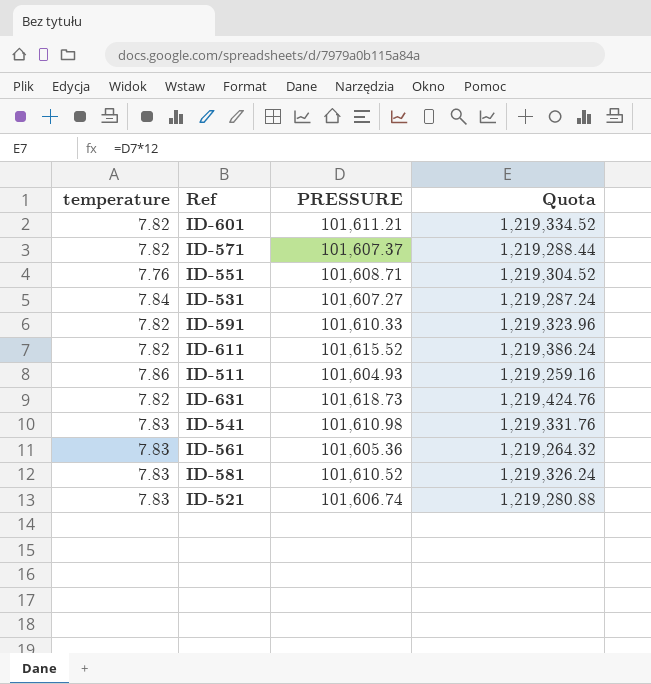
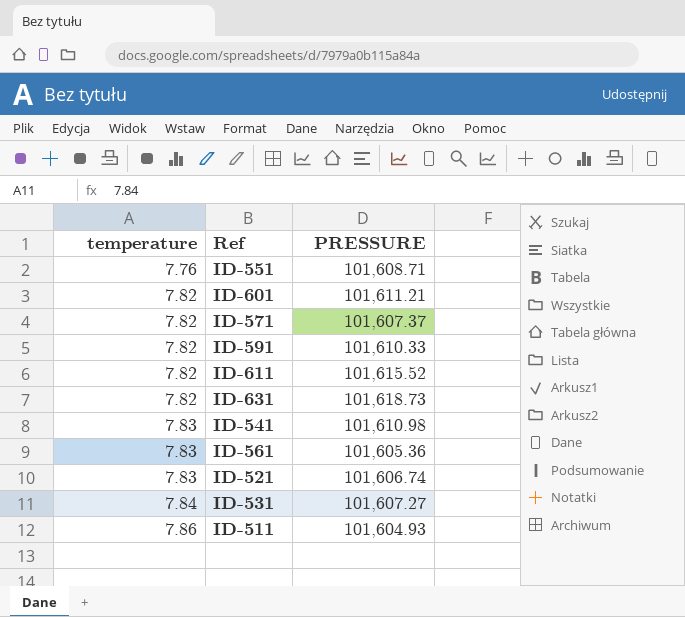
row order: none -> temperature ascending
column Quota | formula: [PRESSURE] * 12 -> none
row ID-581: 7.83 | 101,610.52 | 1,219,326.24 -> none

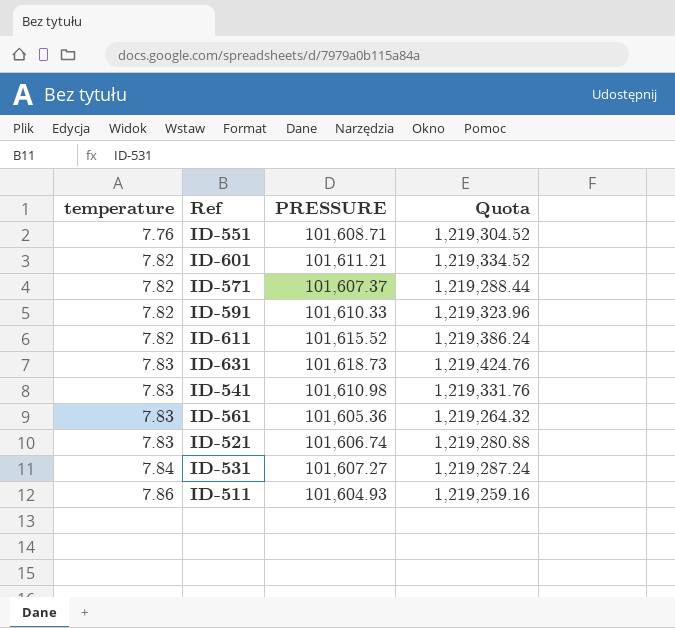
column Quota | formula: none -> [PRESSURE] * 12
ID-631 | temperature: 7.82 -> 7.83

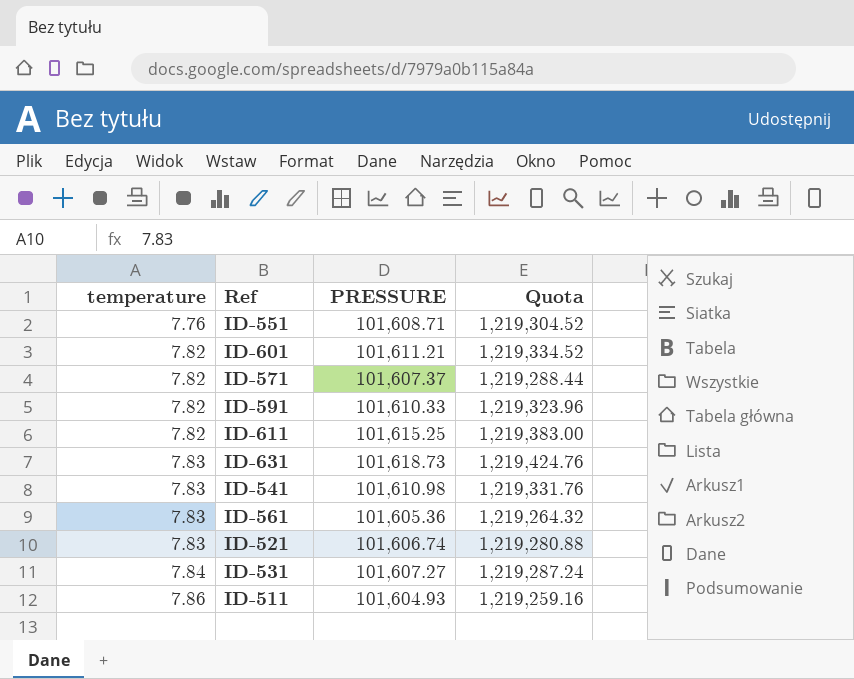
ID-611 | PRESSURE: 101,615.52 -> 101,615.25
ID-611 | Quota: 1,219,386.24 -> 1,219,383.00

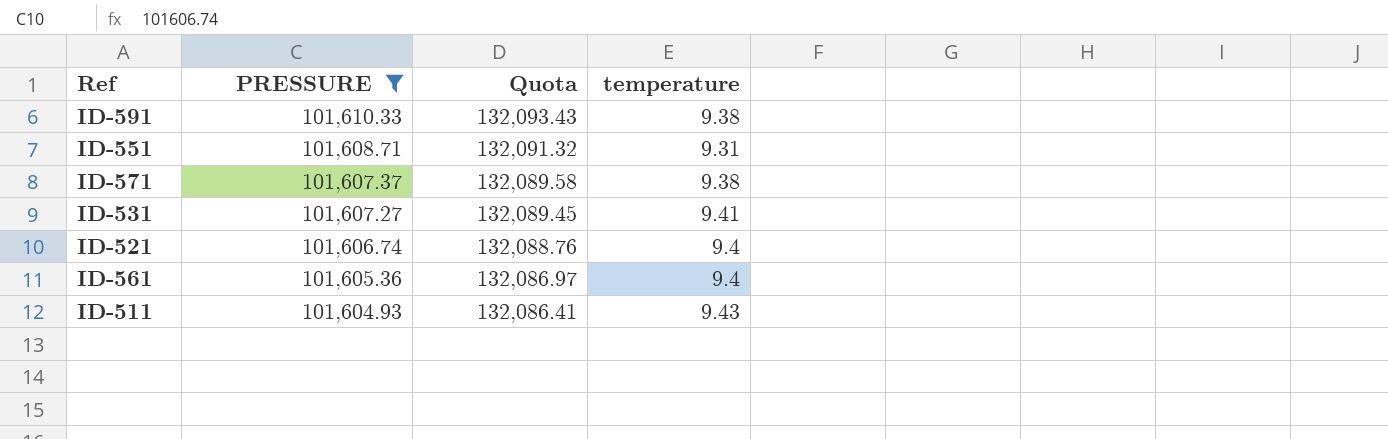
filter: none -> PRESSURE <= 101,610.33
row order: temperature ascending -> PRESSURE descending
column Quota | formula: [PRESSURE] * 12 -> [PRESSURE] * 1.3
column temperature | position: 1 -> 4
ID-591 | temperature: 7.82 -> 9.38
ID-551 | temperature: 7.76 -> 9.31
ID-571 | temperature: 7.82 -> 9.38
ID-531 | temperature: 7.84 -> 9.41
ID-521 | temperature: 7.83 -> 9.4
ID-561 | temperature: 7.83 -> 9.4
ID-511 | temperature: 7.86 -> 9.43

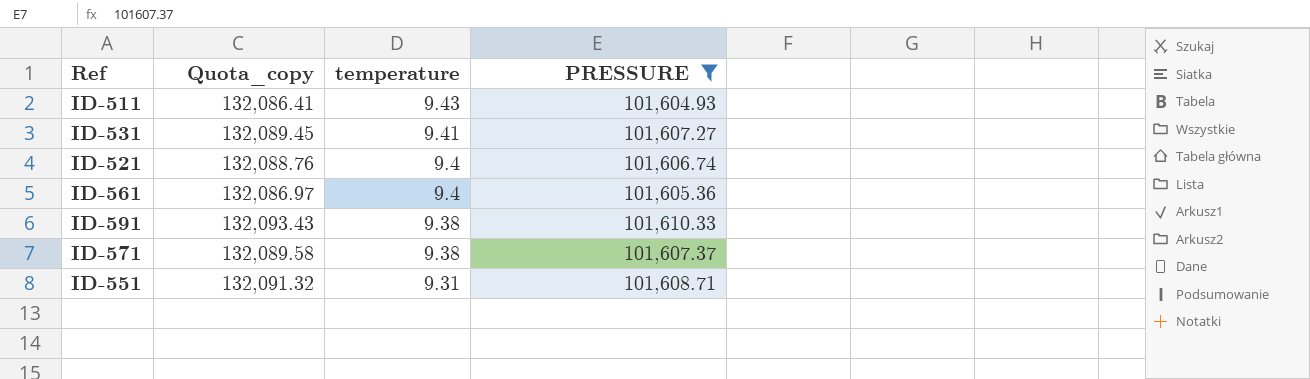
row order: PRESSURE descending -> temperature descending
column name: Quota -> Quota_copy
column PRESSURE | position: 2 -> 4

